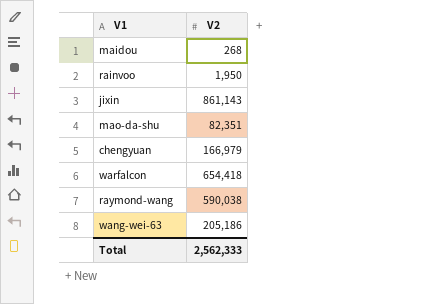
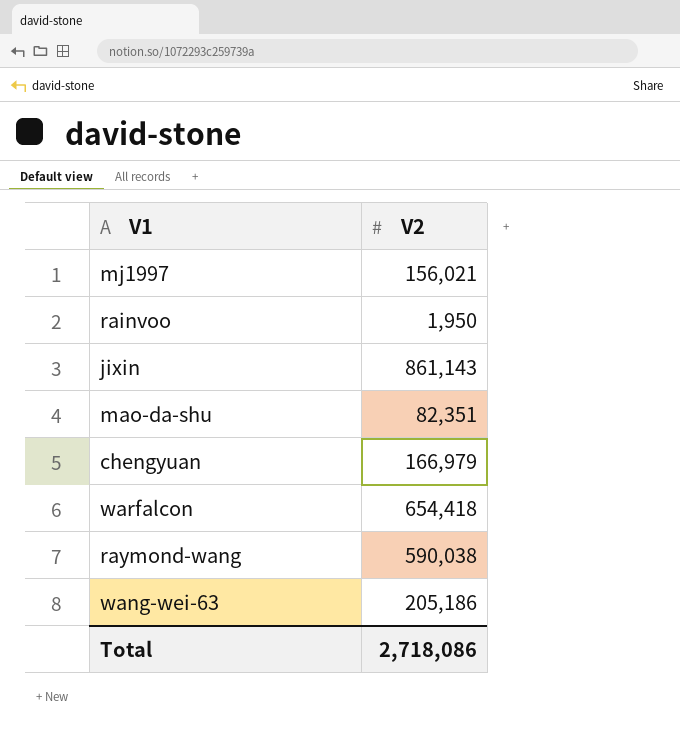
row maidou: 268 -> none
row mj1997: none -> 156,021
Total | V2: 2,562,333 -> 2,718,086

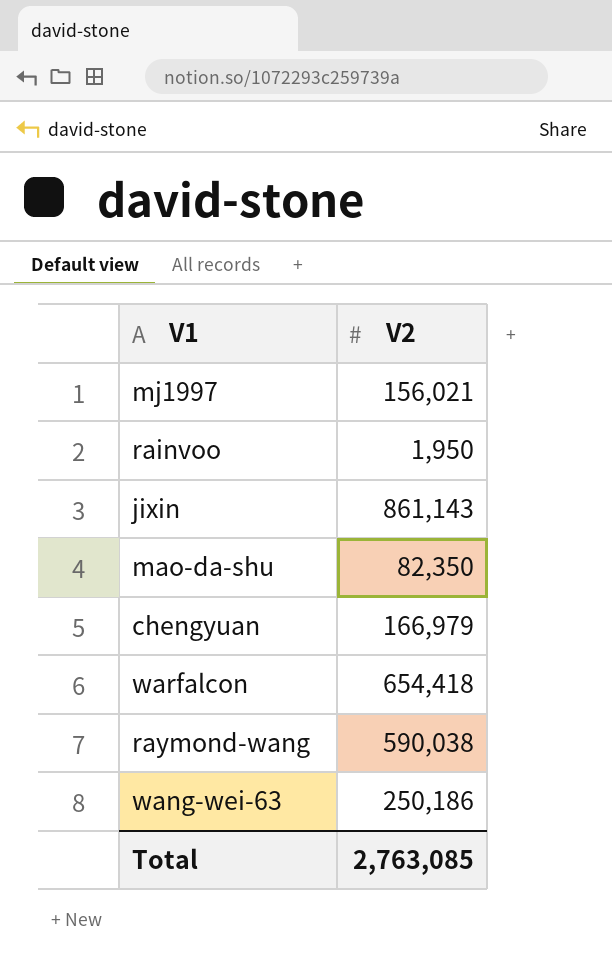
mao-da-shu | V2: 82,351 -> 82,350
wang-wei-63 | V2: 205,186 -> 250,186
Total | V2: 2,718,086 -> 2,763,085

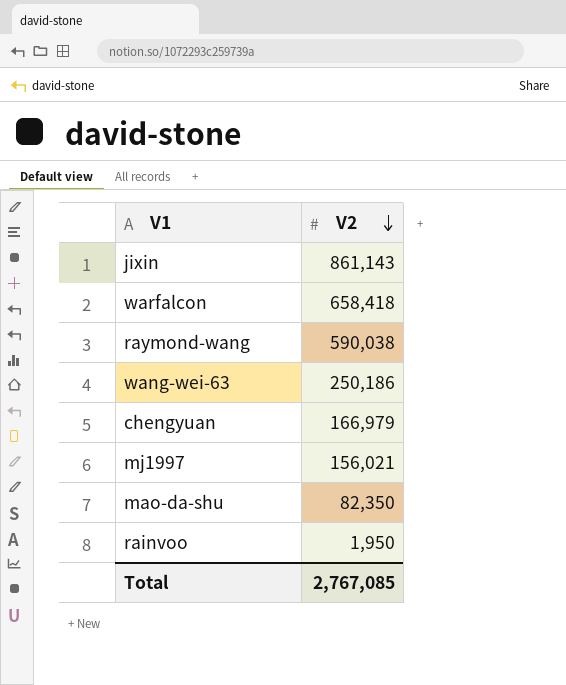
row order: none -> V2 descending
warfalcon | V2: 654,418 -> 658,418
Total | V2: 2,763,085 -> 2,767,085

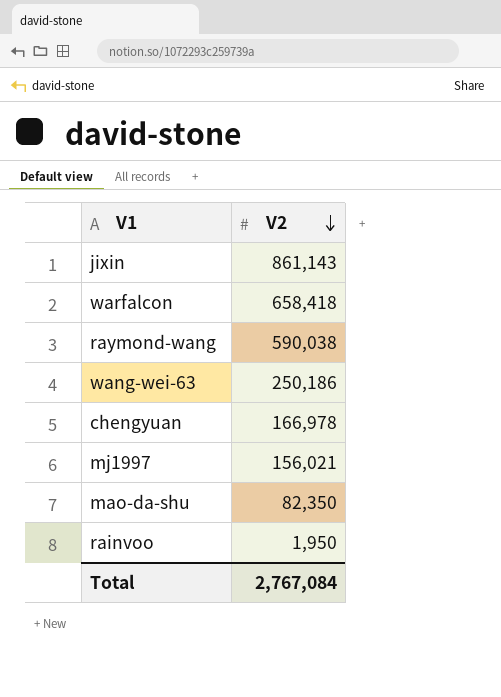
chengyuan | V2: 166,979 -> 166,978
Total | V2: 2,767,085 -> 2,767,084

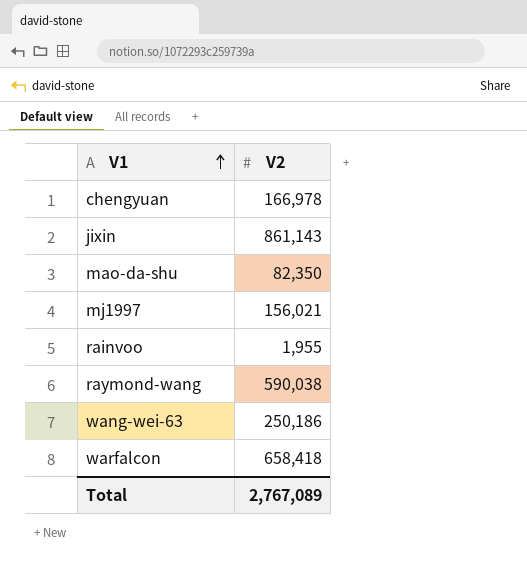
row order: V2 descending -> V1 ascending
rainvoo | V2: 1,950 -> 1,955
Total | V2: 2,767,084 -> 2,767,089

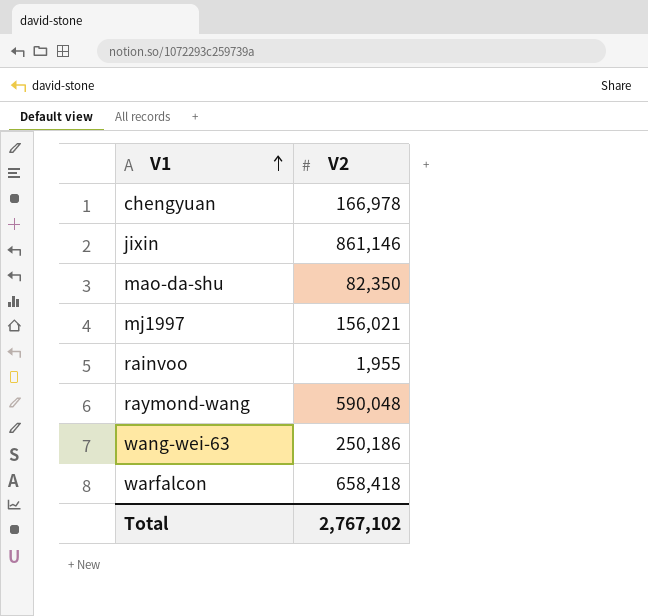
jixin | V2: 861,143 -> 861,146
raymond-wang | V2: 590,038 -> 590,048
Total | V2: 2,767,089 -> 2,767,102

